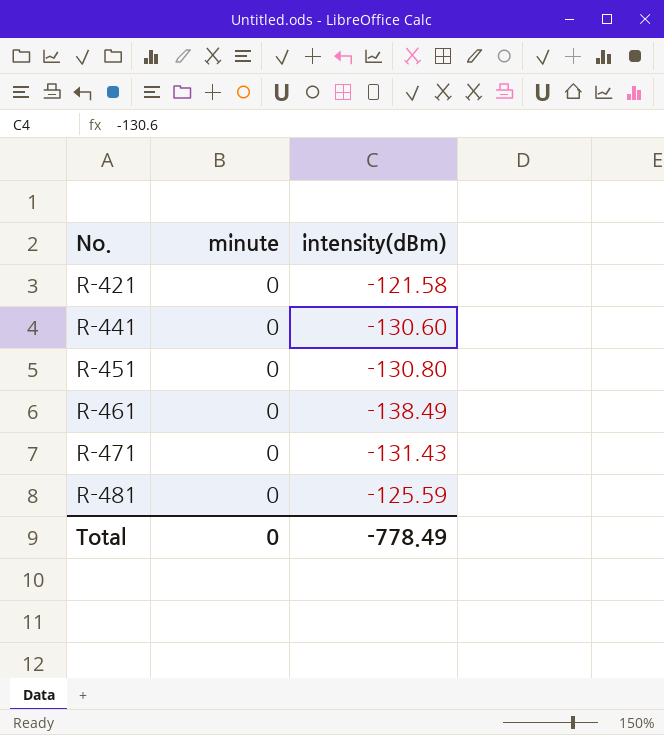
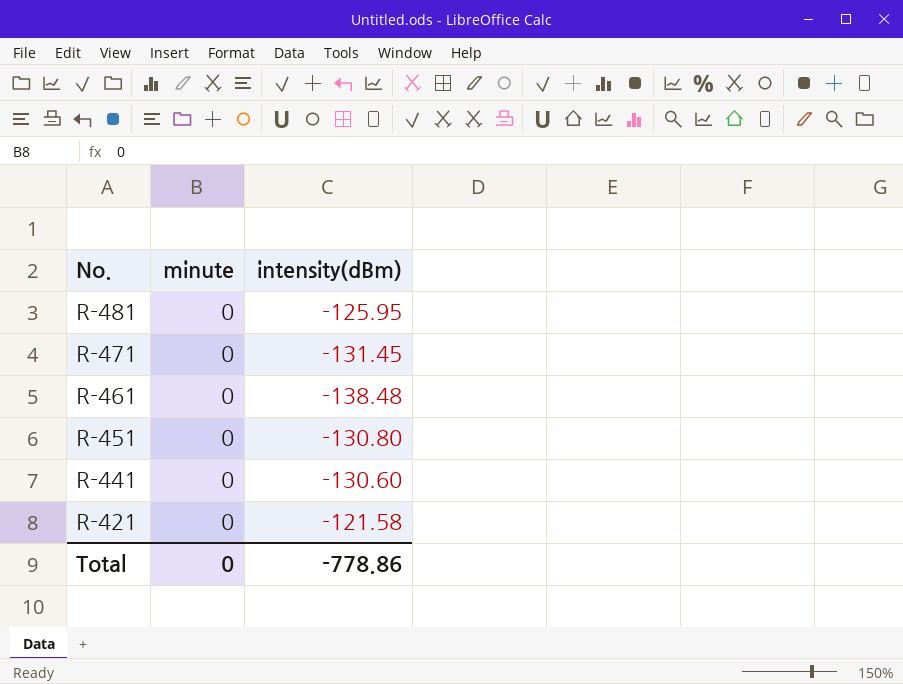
row order: No. ascending -> No. descending
R-481 | intensity(dBm): -125.59 -> -125.95
R-471 | intensity(dBm): -131.43 -> -131.45
R-461 | intensity(dBm): -138.49 -> -138.48
Total | intensity(dBm): -778.49 -> -778.86

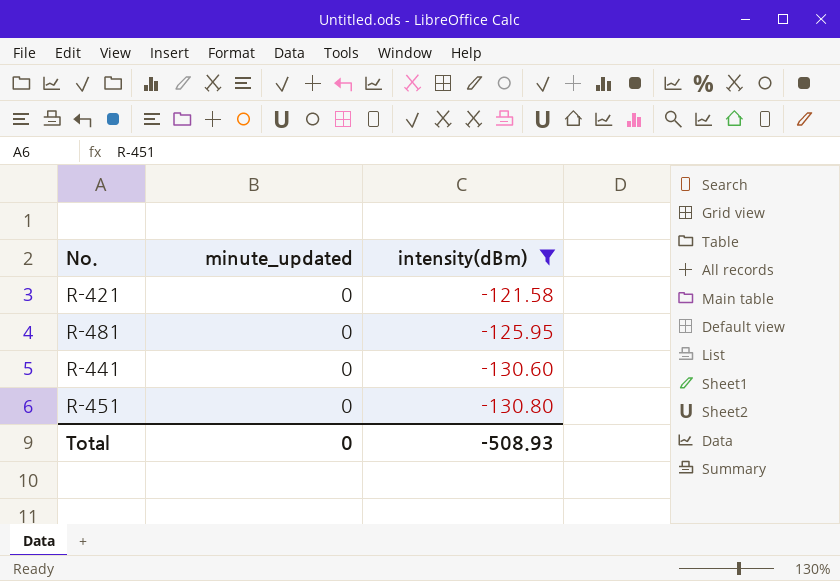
filter: none -> intensity(dBm) >= -130.80
row order: No. descending -> intensity(dBm) descending
column name: minute -> minute_updated
Total | intensity(dBm): -778.86 -> -508.93

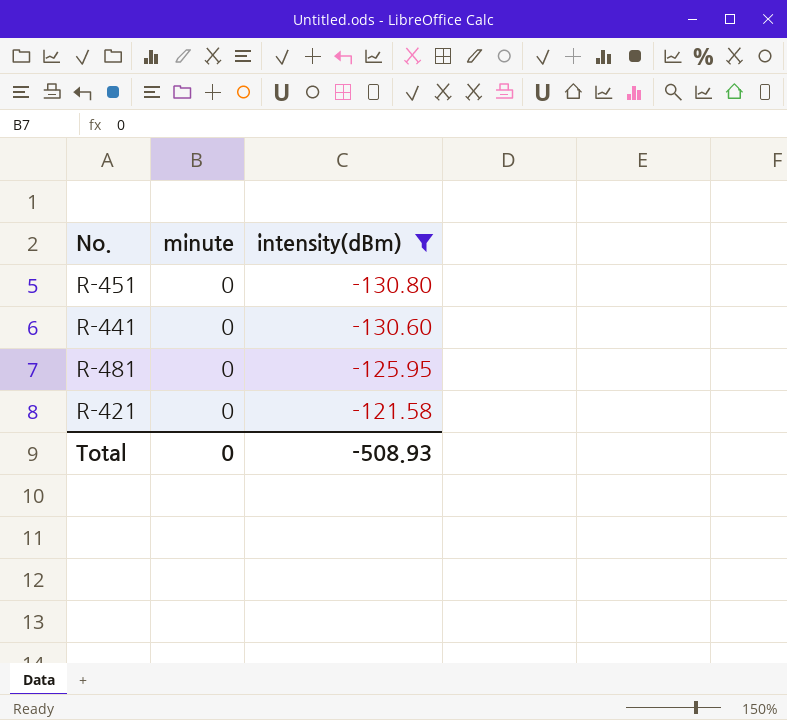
row order: intensity(dBm) descending -> intensity(dBm) ascending
column name: minute_updated -> minute

